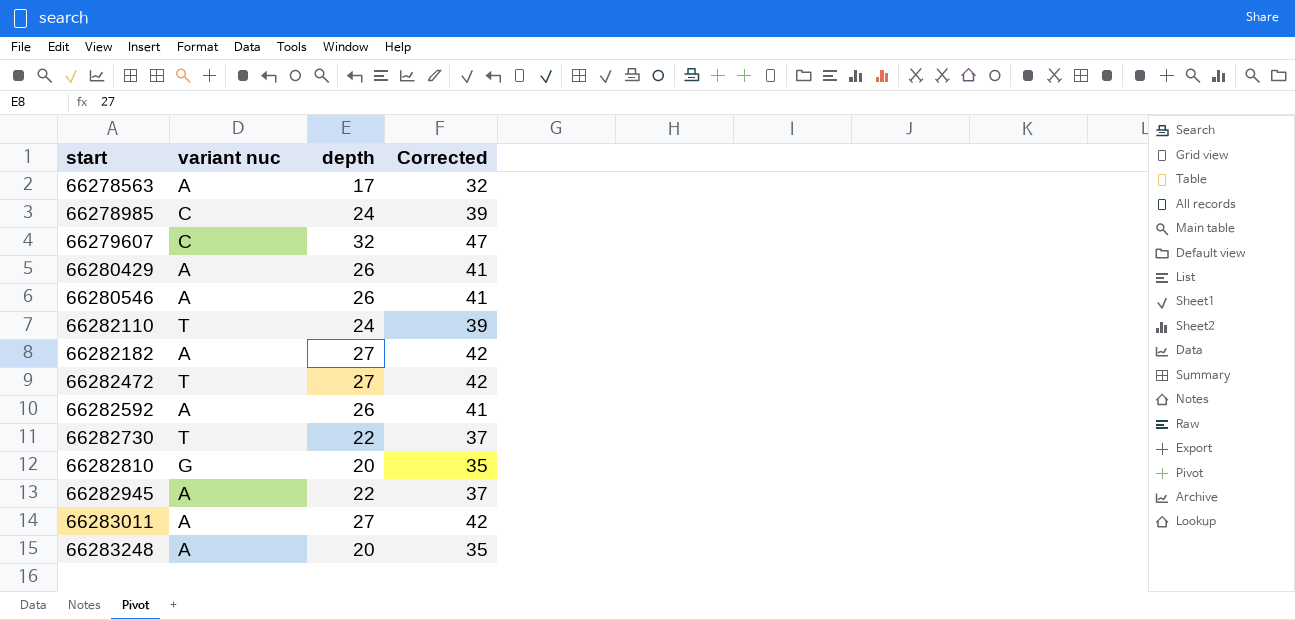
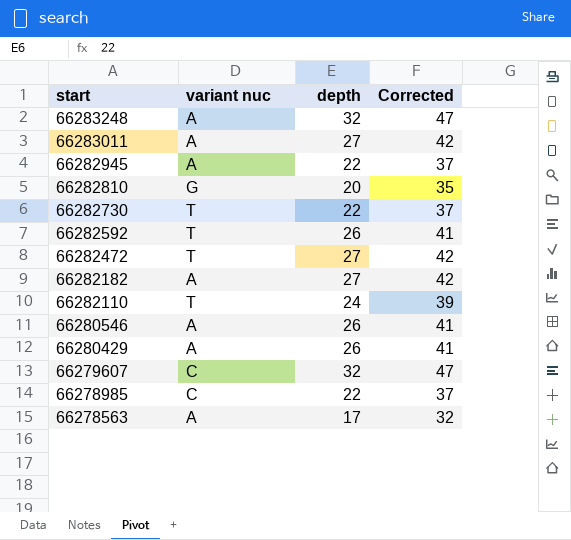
row order: start ascending -> start descending
66283248 | depth: 20 -> 32
66283248 | Corrected: 35 -> 47
66282592 | variant nuc: A -> T
66278985 | depth: 24 -> 22
66278985 | Corrected: 39 -> 37

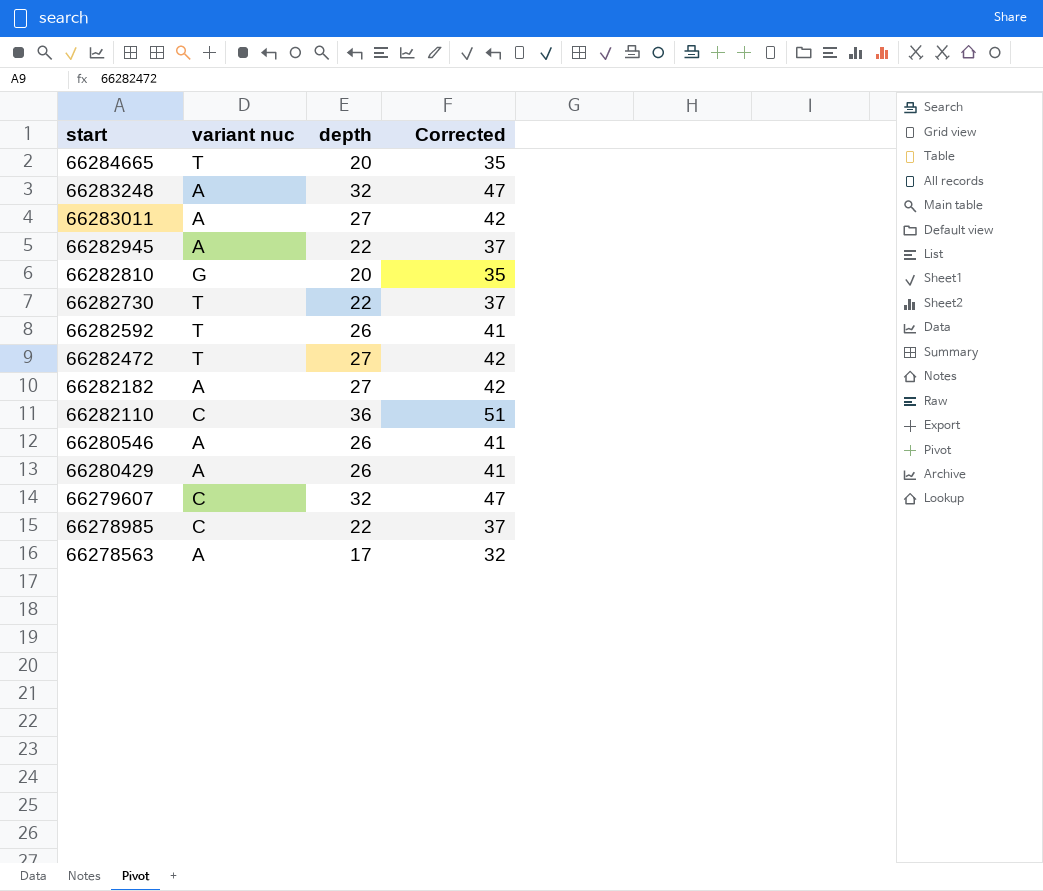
row 66284665: none -> T | 20 | 35
66282110 | variant nuc: T -> C
66282110 | depth: 24 -> 36
66282110 | Corrected: 39 -> 51

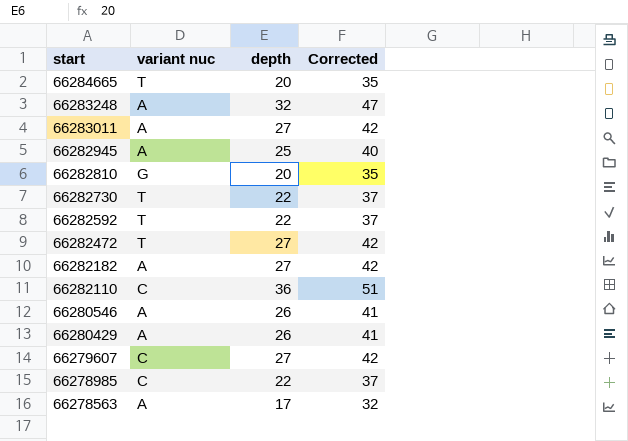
66282945 | depth: 22 -> 25
66282945 | Corrected: 37 -> 40
66282592 | depth: 26 -> 22
66282592 | Corrected: 41 -> 37
66279607 | depth: 32 -> 27
66279607 | Corrected: 47 -> 42

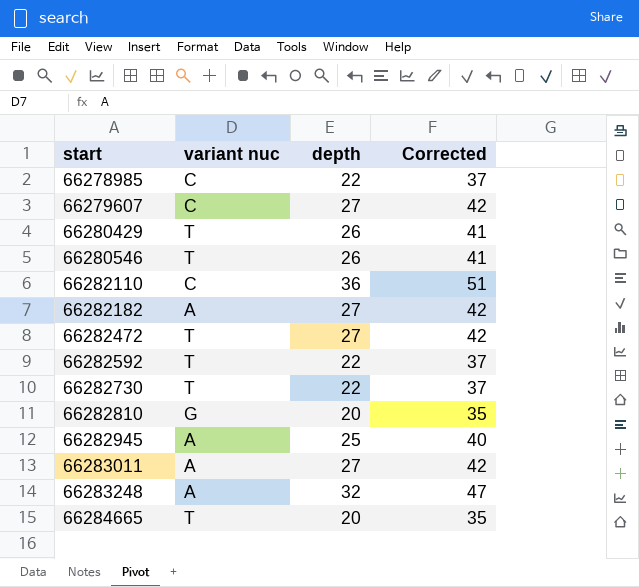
row order: start descending -> start ascending
row 66278563: A | 17 | 32 -> none
66280429 | variant nuc: A -> T
66280546 | variant nuc: A -> T

